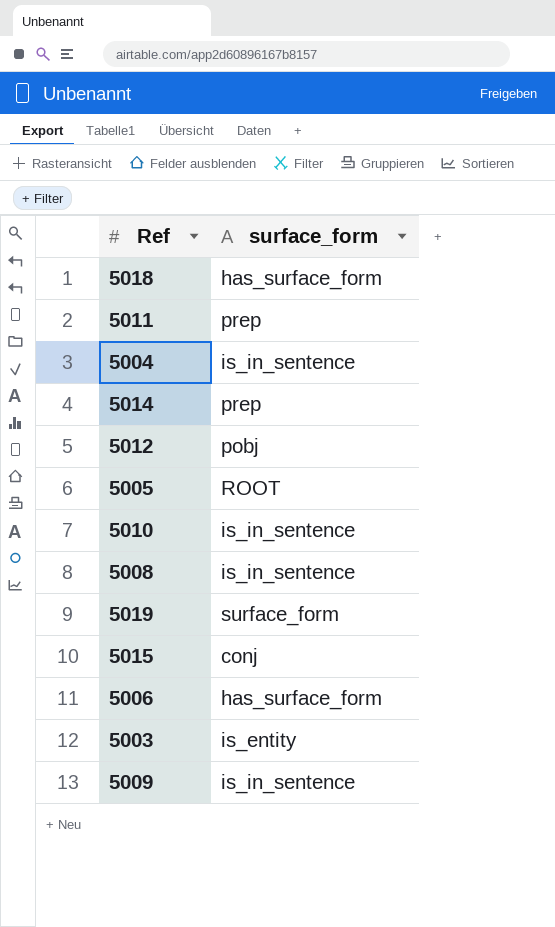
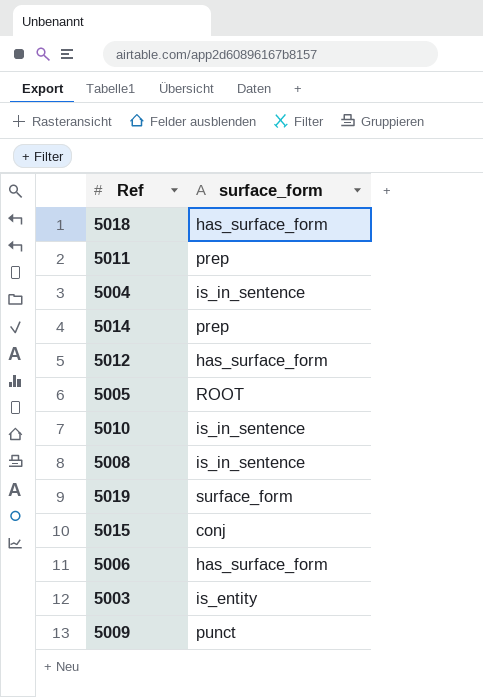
5012 | surface_form: pobj -> has_surface_form
5009 | surface_form: is_in_sentence -> punct

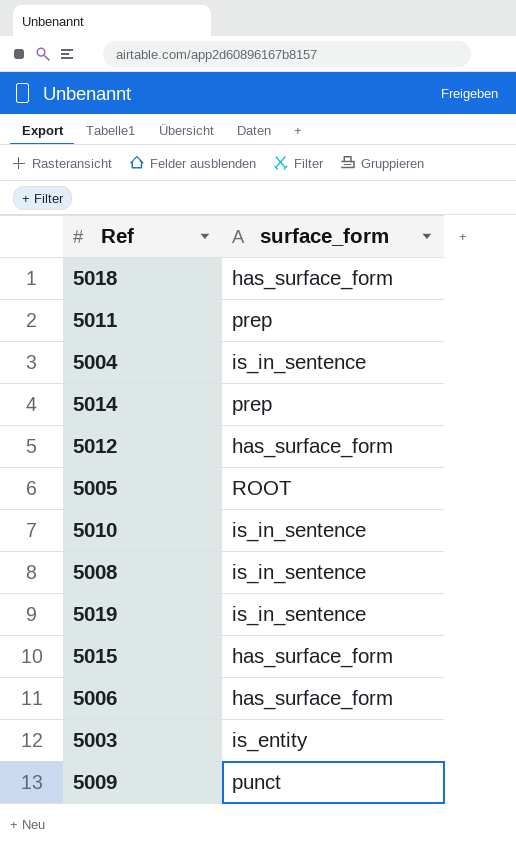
5019 | surface_form: surface_form -> is_in_sentence
5015 | surface_form: conj -> has_surface_form

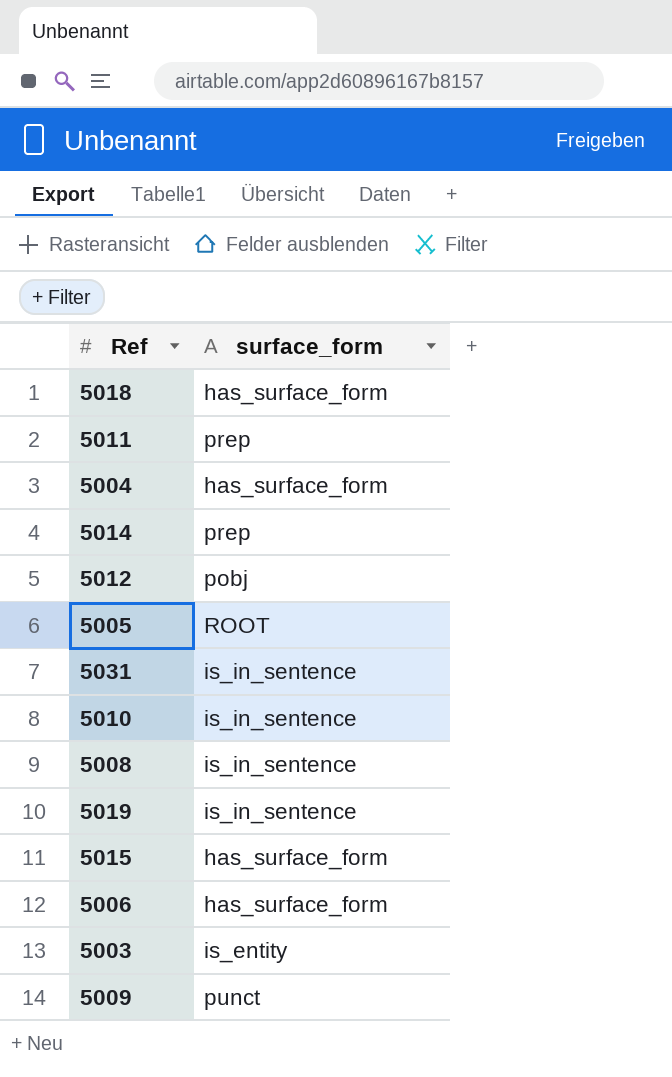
5004 | surface_form: is_in_sentence -> has_surface_form
5012 | surface_form: has_surface_form -> pobj
row 5031: none -> is_in_sentence

